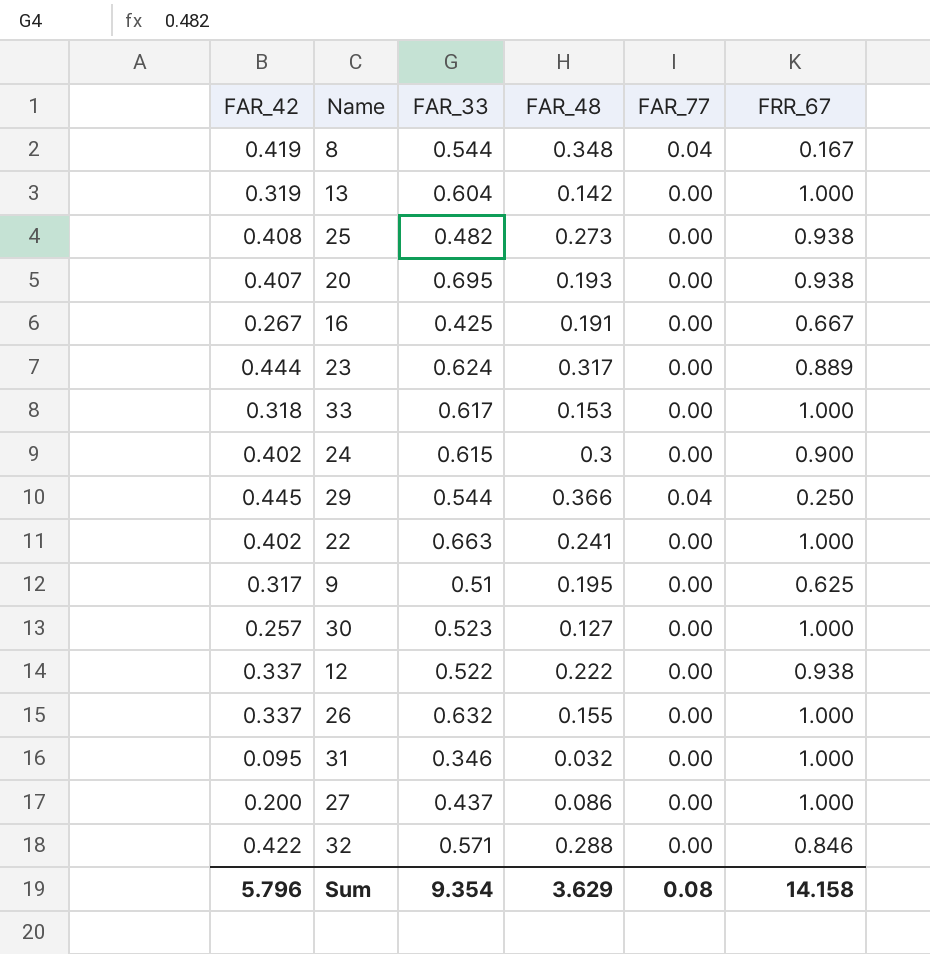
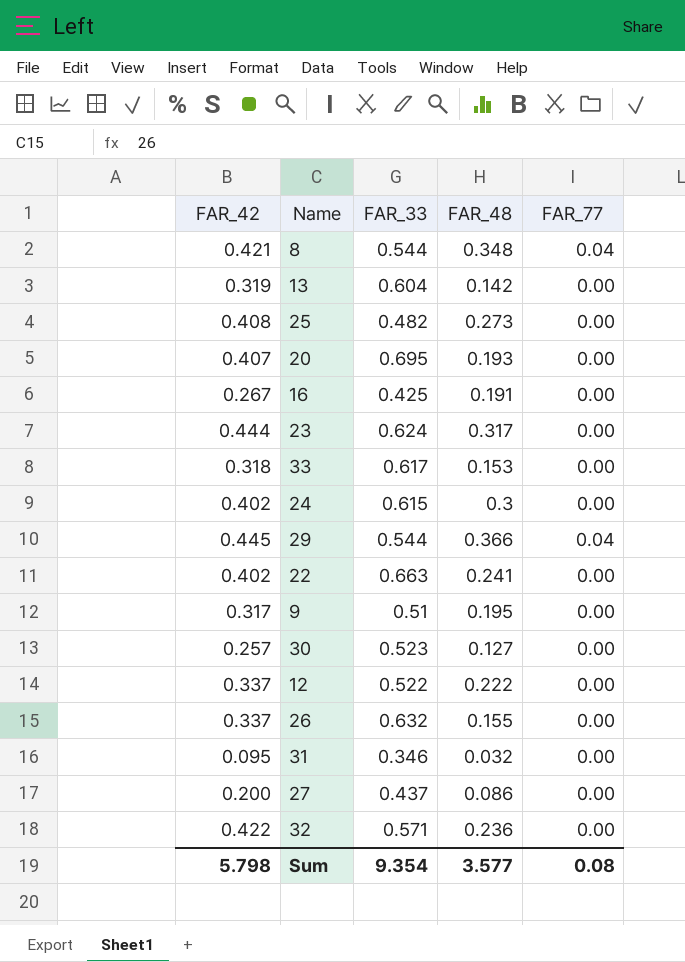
column FRR_67 | position: 6 -> none
8 | FAR_42: 0.419 -> 0.421
32 | FAR_48: 0.288 -> 0.236
Sum | FAR_42: 5.796 -> 5.798
Sum | FAR_48: 3.629 -> 3.577

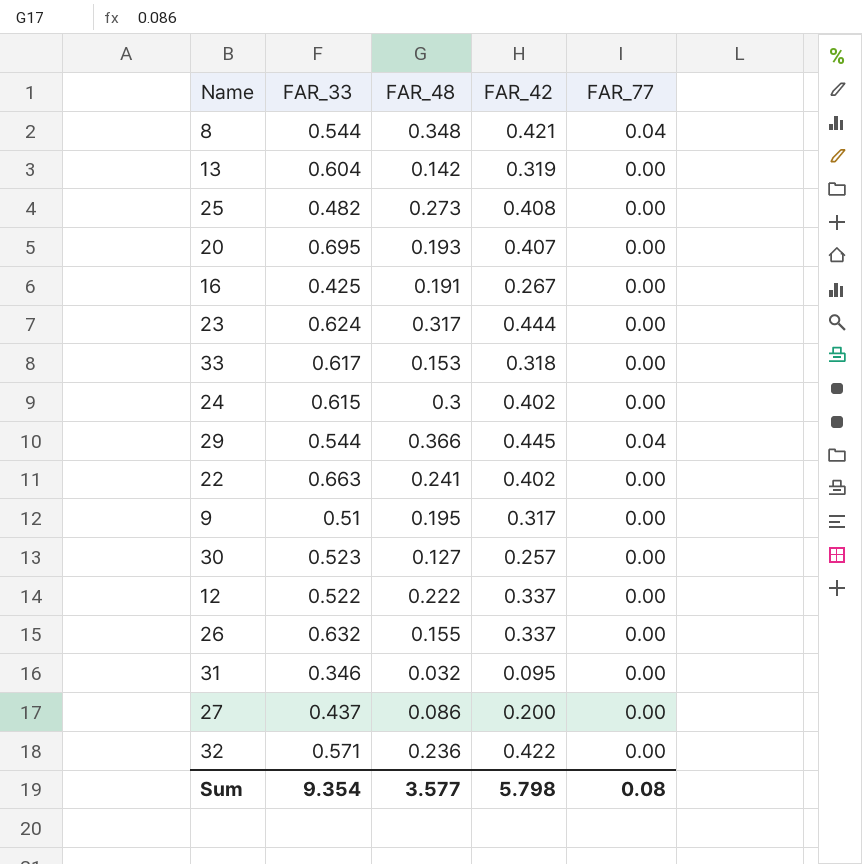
column FAR_42 | position: 1 -> 4

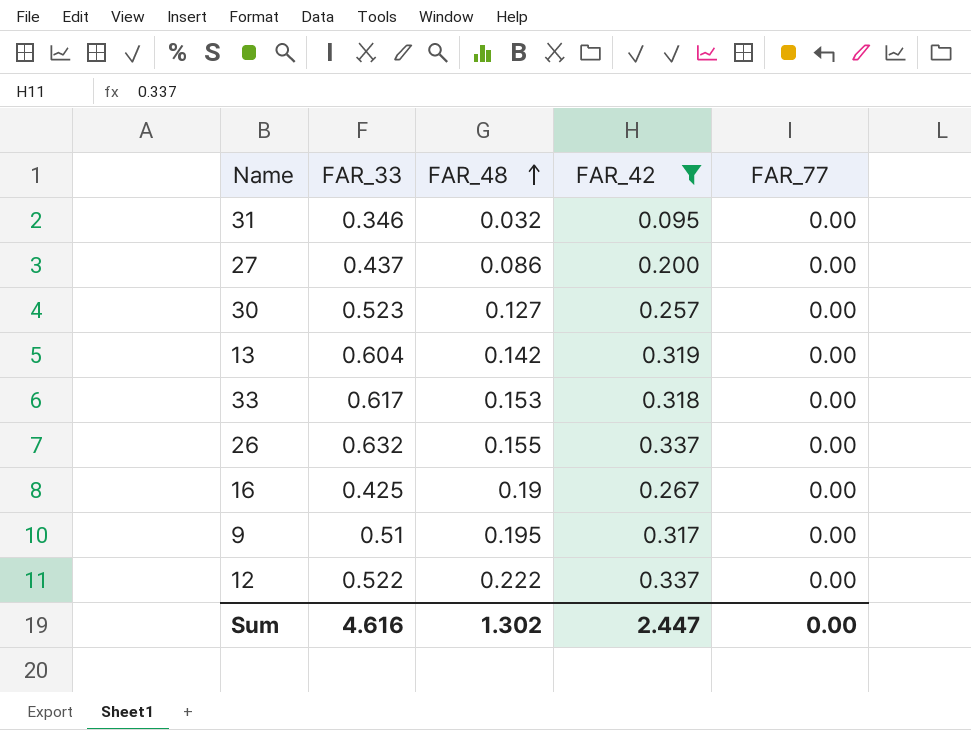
filter: none -> FAR_42 <= 0.337
row order: none -> FAR_48 ascending
16 | FAR_48: 0.191 -> 0.19
Sum | FAR_33: 9.354 -> 4.616
Sum | FAR_48: 3.577 -> 1.302
Sum | FAR_42: 5.798 -> 2.447
Sum | FAR_77: 0.08 -> 0.00

